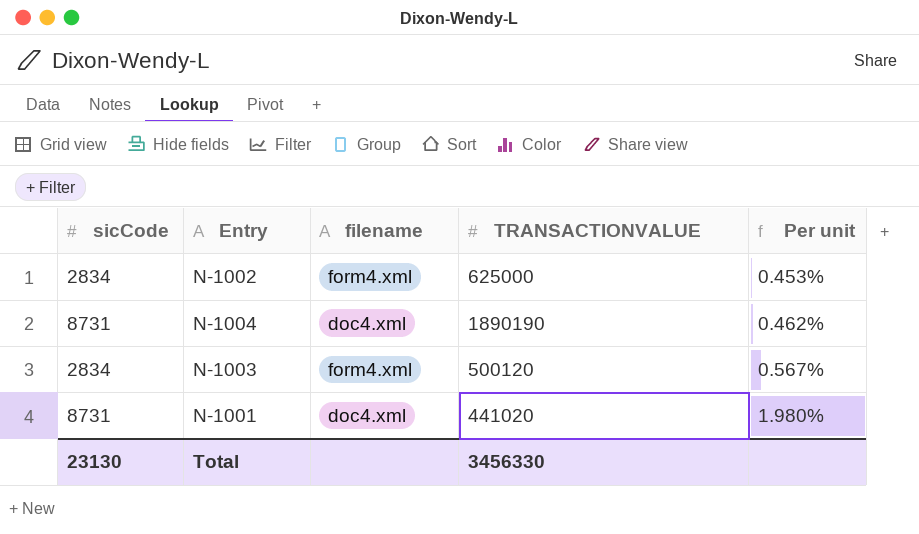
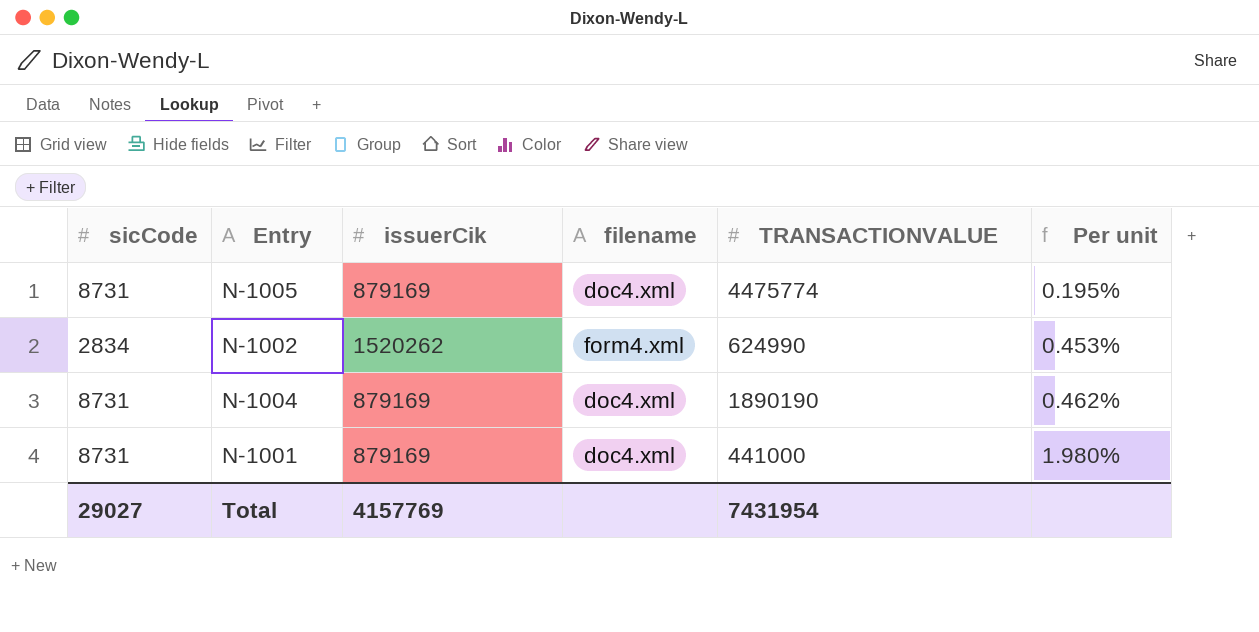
column issuerCik | position: none -> 3
row N-1003: 2834 | form4.xml | 500120 | 0.567% -> none
row N-1005: none -> 8731 | 879169 | doc4.xml | 4475774 | 0.195%
N-1002 | TRANSACTIONVALUE: 625000 -> 624990
N-1001 | TRANSACTIONVALUE: 441020 -> 441000
Total | sicCode: 23130 -> 29027
Total | TRANSACTIONVALUE: 3456330 -> 7431954

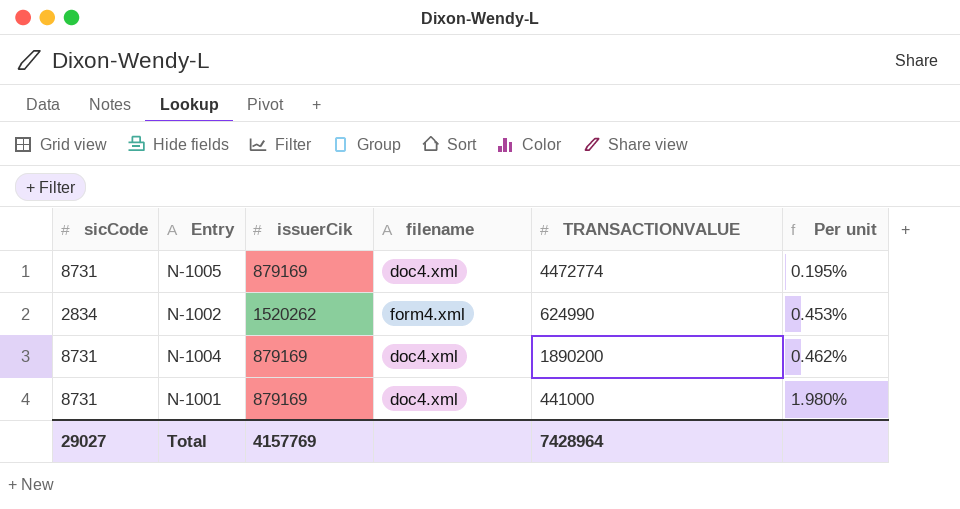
N-1005 | TRANSACTIONVALUE: 4475774 -> 4472774
N-1004 | TRANSACTIONVALUE: 1890190 -> 1890200
Total | TRANSACTIONVALUE: 7431954 -> 7428964

